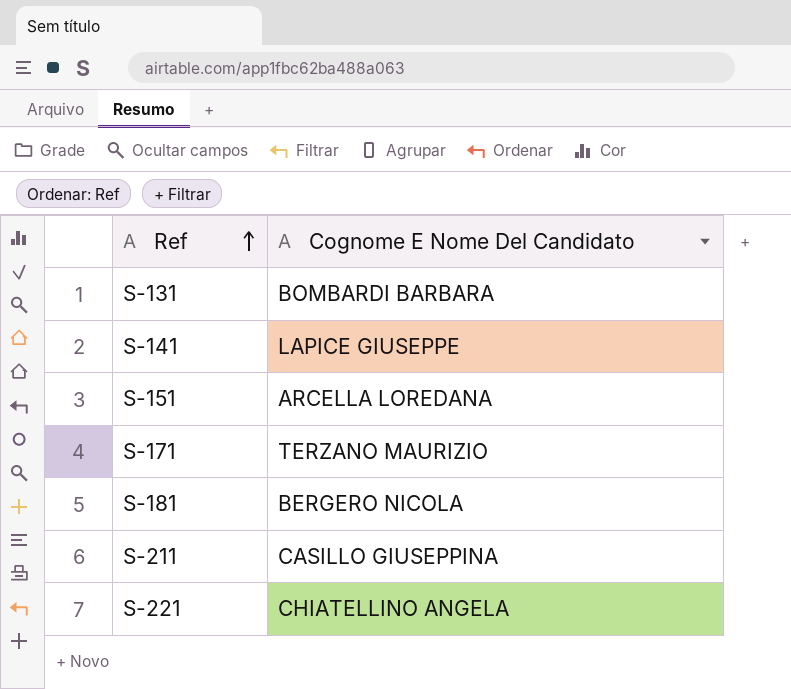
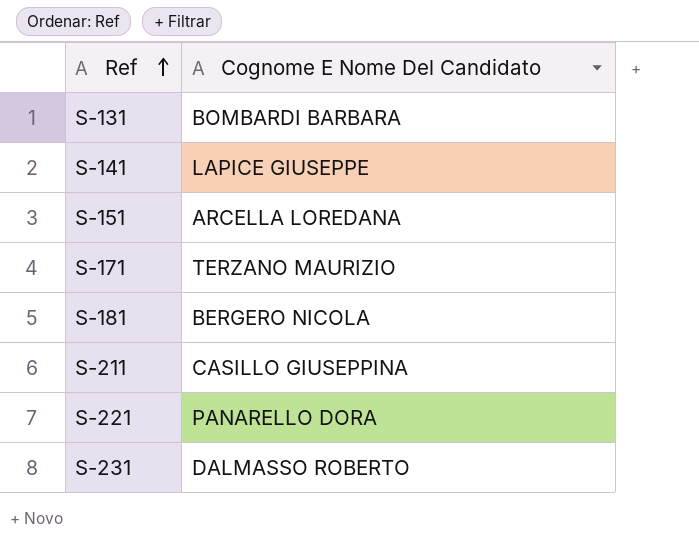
S-221 | Cognome E Nome Del Candidato: CHIATELLINO ANGELA -> PANARELLO DORA
row S-231: none -> DALMASSO ROBERTO

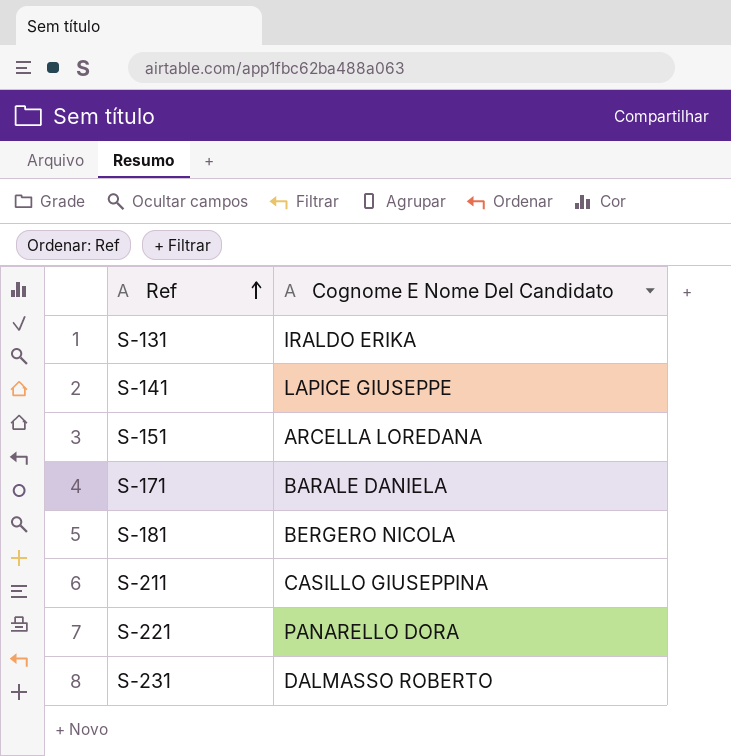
S-131 | Cognome E Nome Del Candidato: BOMBARDI BARBARA -> IRALDO ERIKA
S-171 | Cognome E Nome Del Candidato: TERZANO MAURIZIO -> BARALE DANIELA

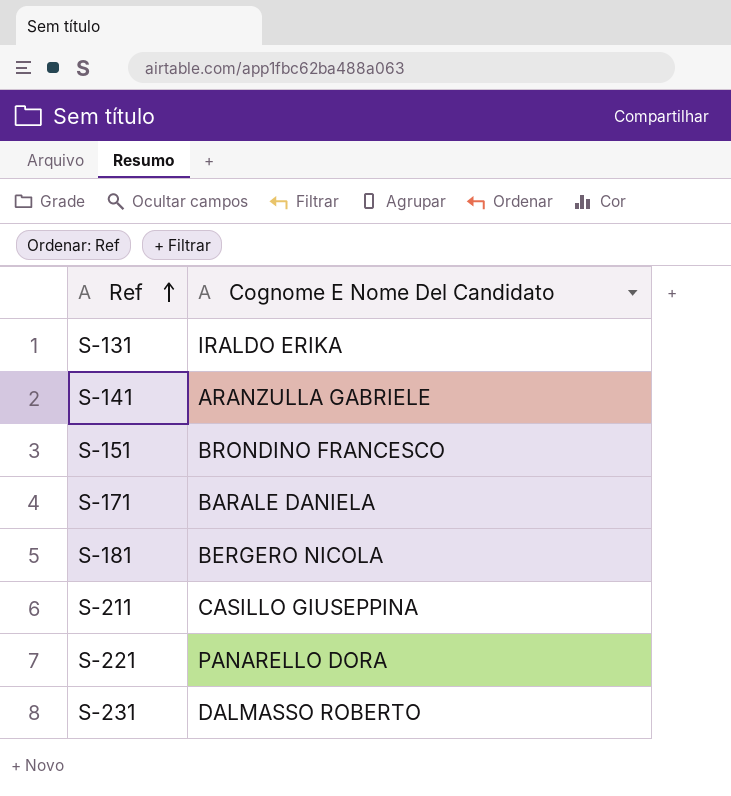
S-141 | Cognome E Nome Del Candidato: LAPICE GIUSEPPE -> ARANZULLA GABRIELE
S-151 | Cognome E Nome Del Candidato: ARCELLA LOREDANA -> BRONDINO FRANCESCO

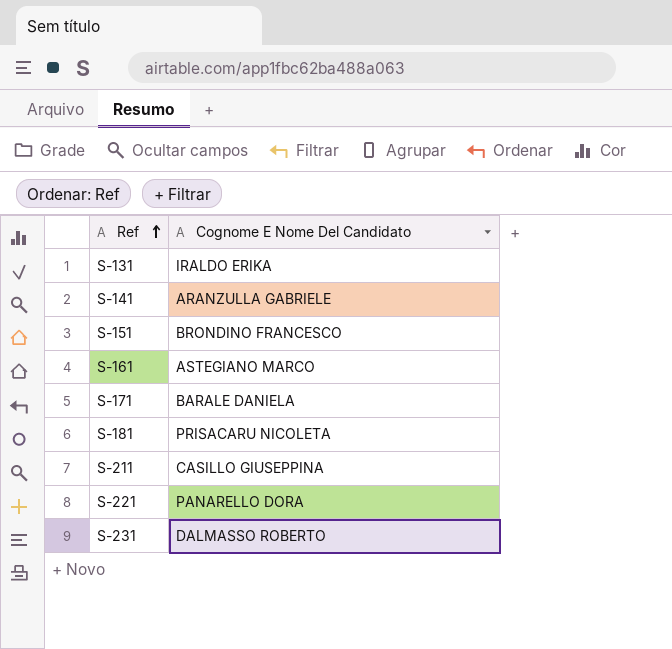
row S-161: none -> ASTEGIANO MARCO
S-181 | Cognome E Nome Del Candidato: BERGERO NICOLA -> PRISACARU NICOLETA

